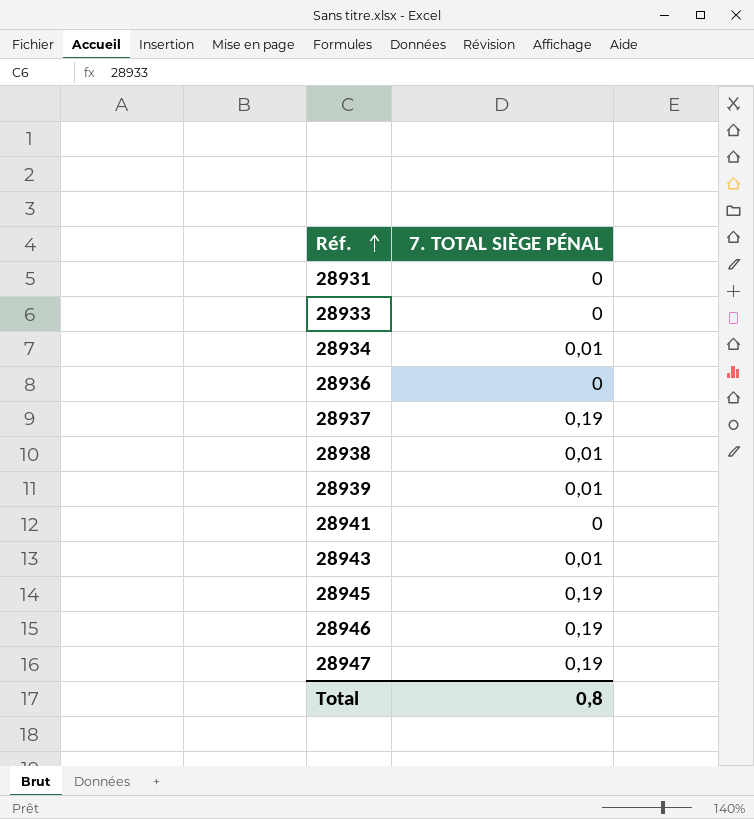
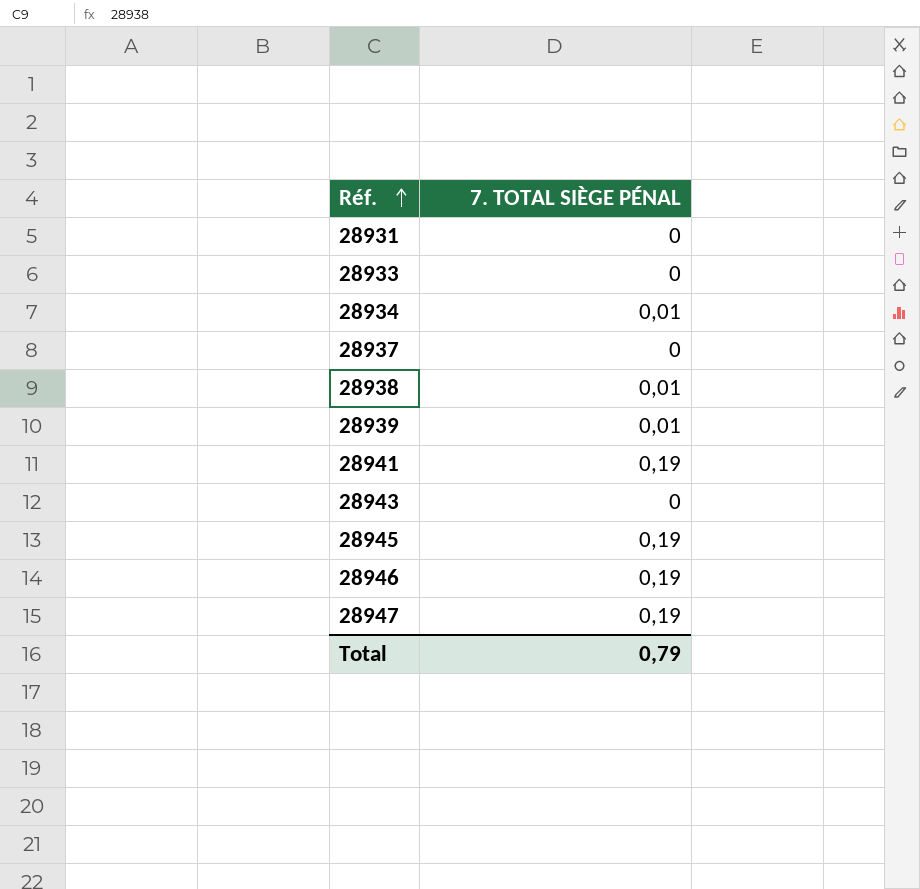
row 28936: 0 -> none
28937 | 7. TOTAL SIÈGE PÉNAL: 0,19 -> 0
28941 | 7. TOTAL SIÈGE PÉNAL: 0 -> 0,19
28943 | 7. TOTAL SIÈGE PÉNAL: 0,01 -> 0
Total | 7. TOTAL SIÈGE PÉNAL: 0,8 -> 0,79

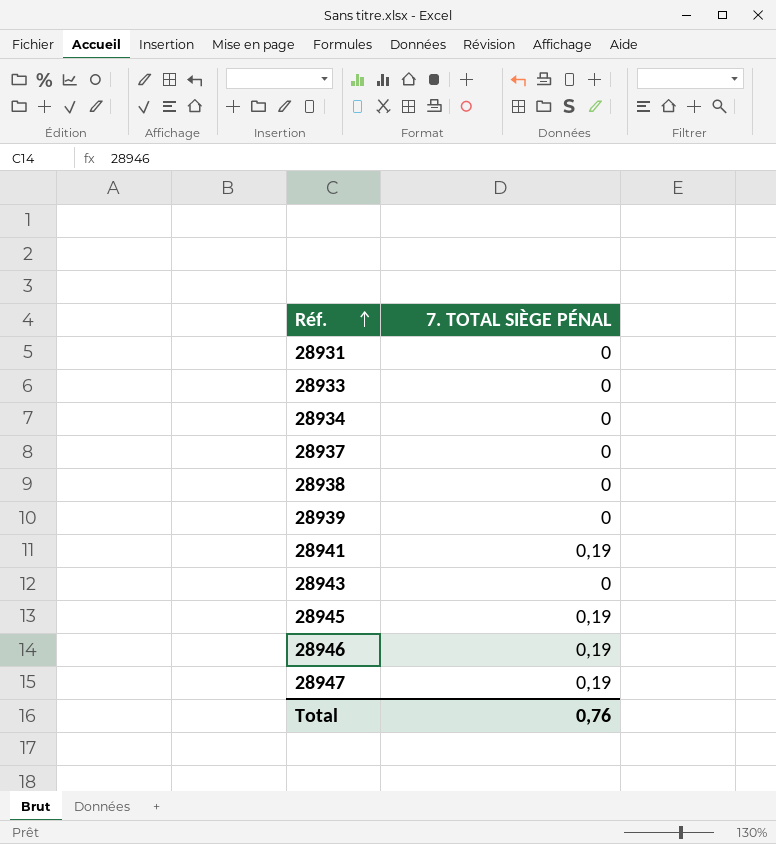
28934 | 7. TOTAL SIÈGE PÉNAL: 0,01 -> 0
28938 | 7. TOTAL SIÈGE PÉNAL: 0,01 -> 0
28939 | 7. TOTAL SIÈGE PÉNAL: 0,01 -> 0
Total | 7. TOTAL SIÈGE PÉNAL: 0,79 -> 0,76

